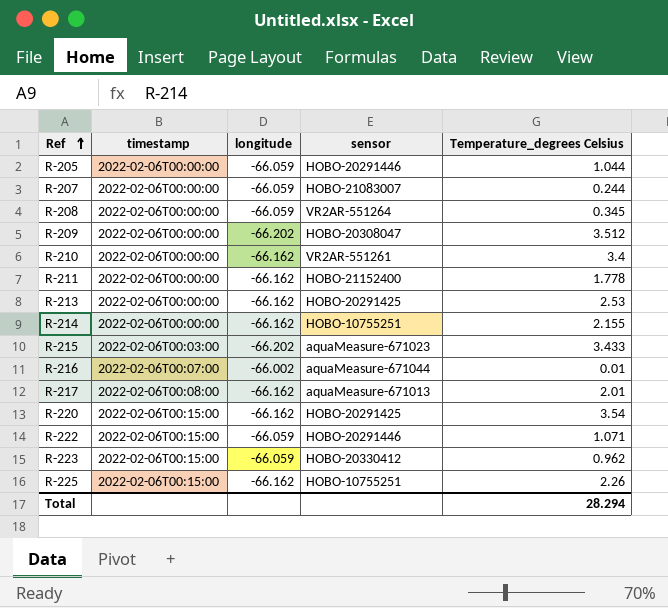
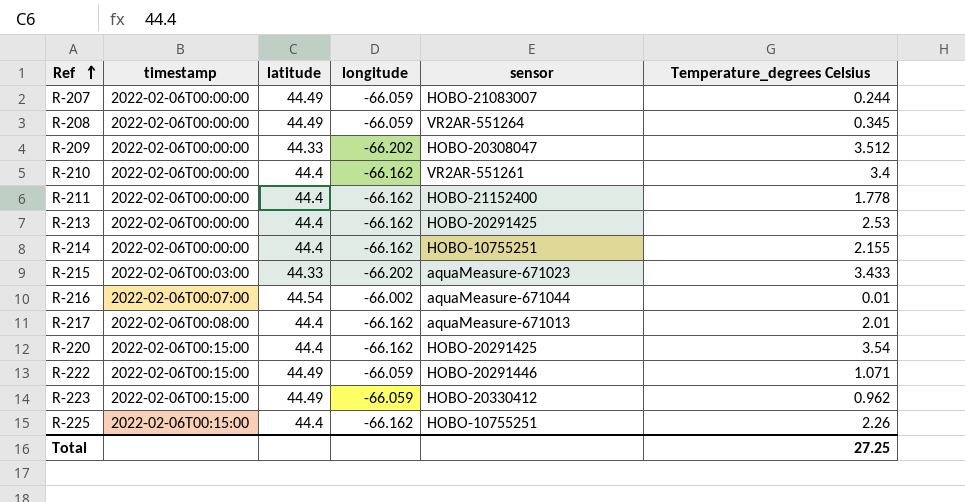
column latitude | position: none -> 3
row R-205: 2022-02-06T00:00:00 | -66.059 | HOBO-20291446 | 1.044 -> none
Total | Temperature_degrees Celsius: 28.294 -> 27.25

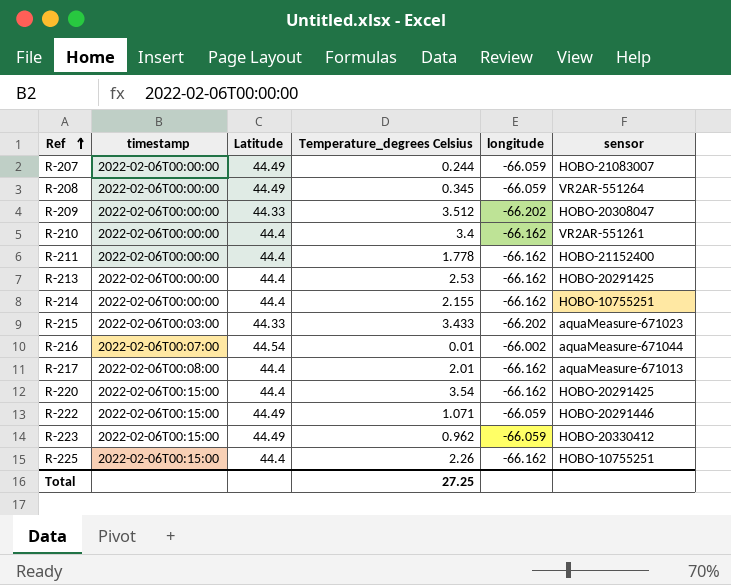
column name: latitude -> Latitude
column Temperature_degrees Celsius | position: 6 -> 4

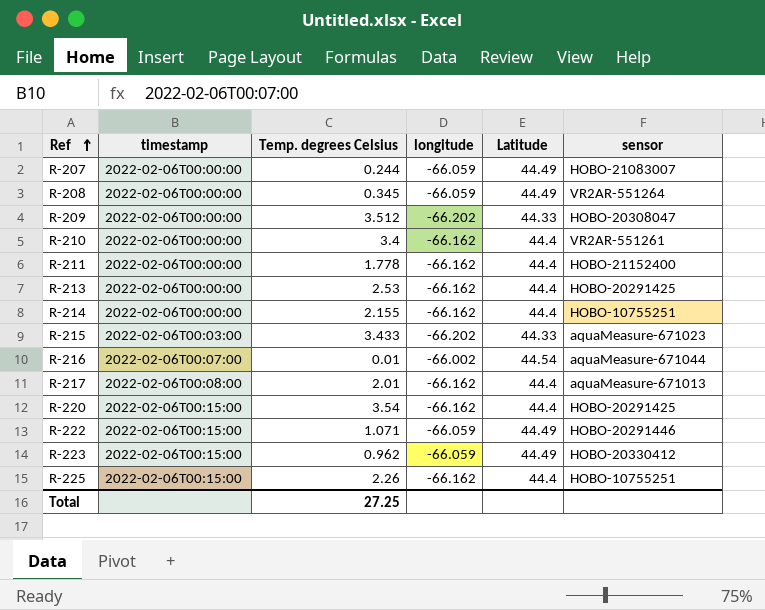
column name: Temperature_degrees Celsius -> Temp. degrees Celsius
column Latitude | position: 3 -> 5

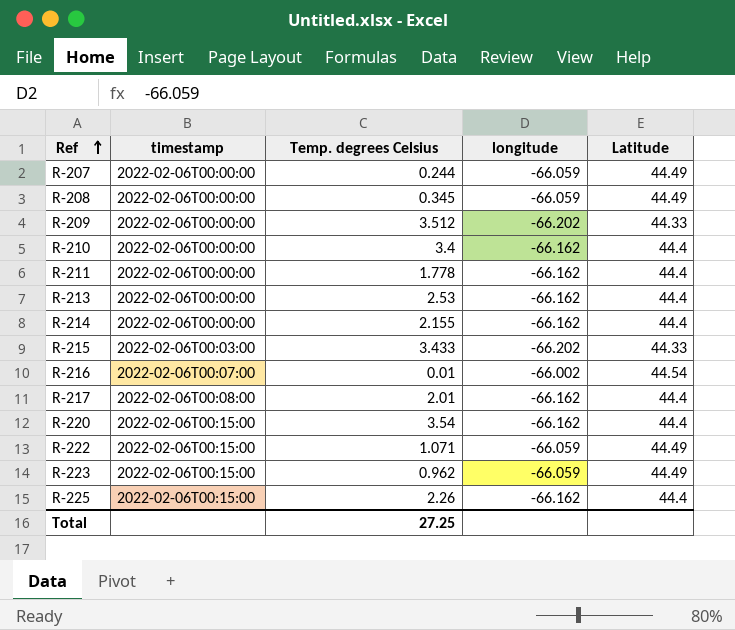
column sensor | position: 6 -> none

